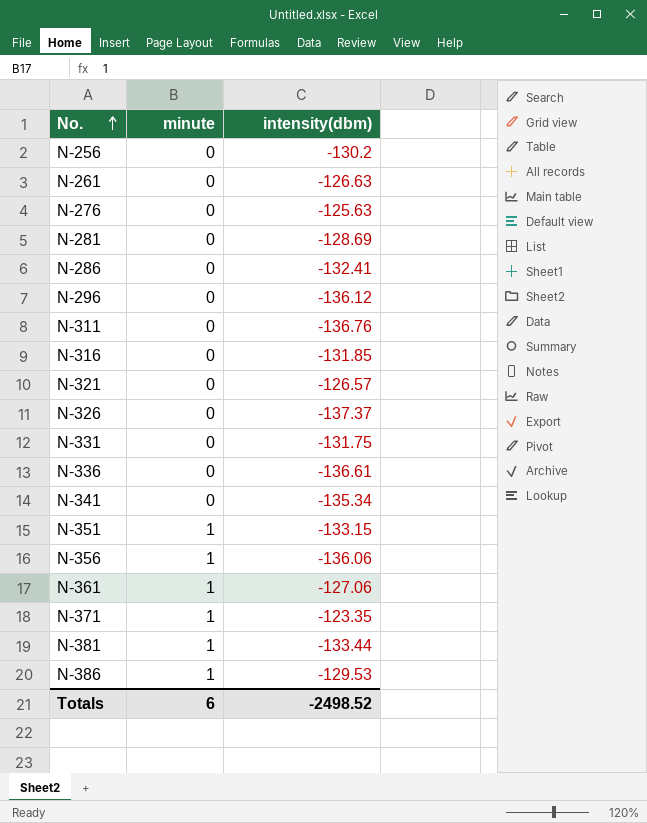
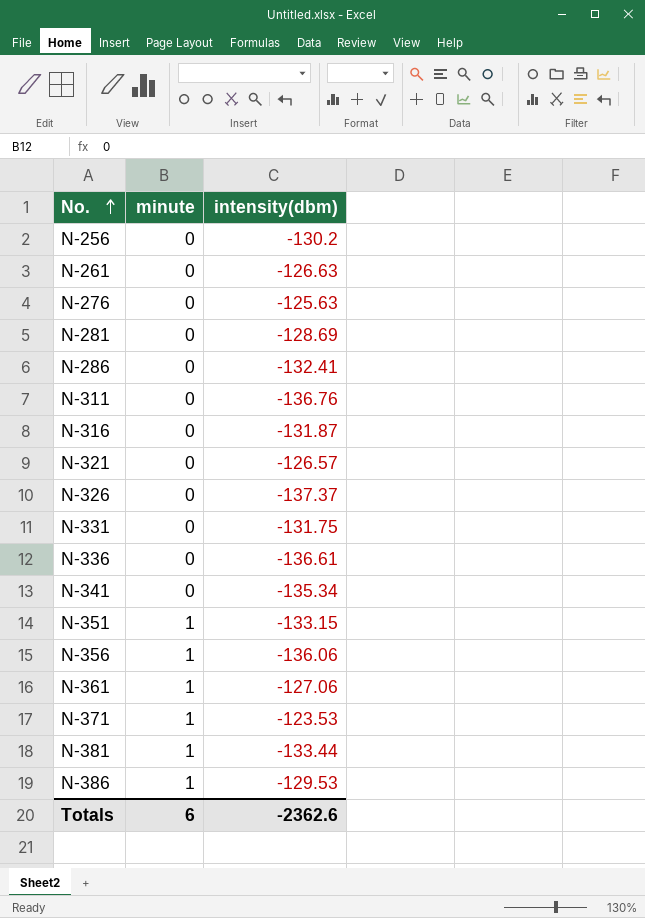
row N-296: 0 | -136.12 -> none
N-316 | intensity(dbm): -131.85 -> -131.87
N-371 | intensity(dbm): -123.35 -> -123.53
Totals | intensity(dbm): -2498.52 -> -2362.6

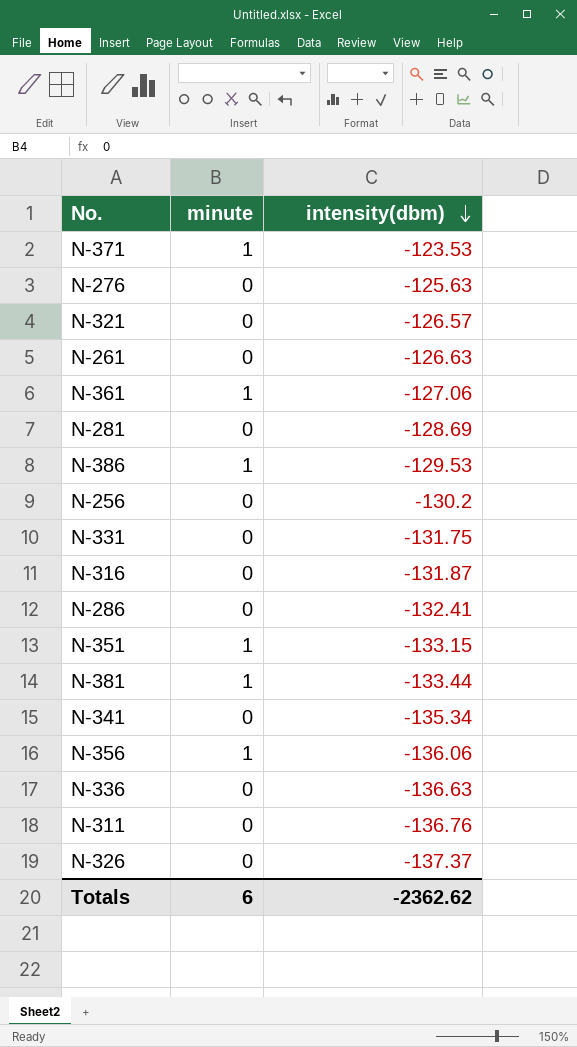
row order: No. ascending -> intensity(dbm) descending
N-336 | intensity(dbm): -136.61 -> -136.63
Totals | intensity(dbm): -2362.6 -> -2362.62

